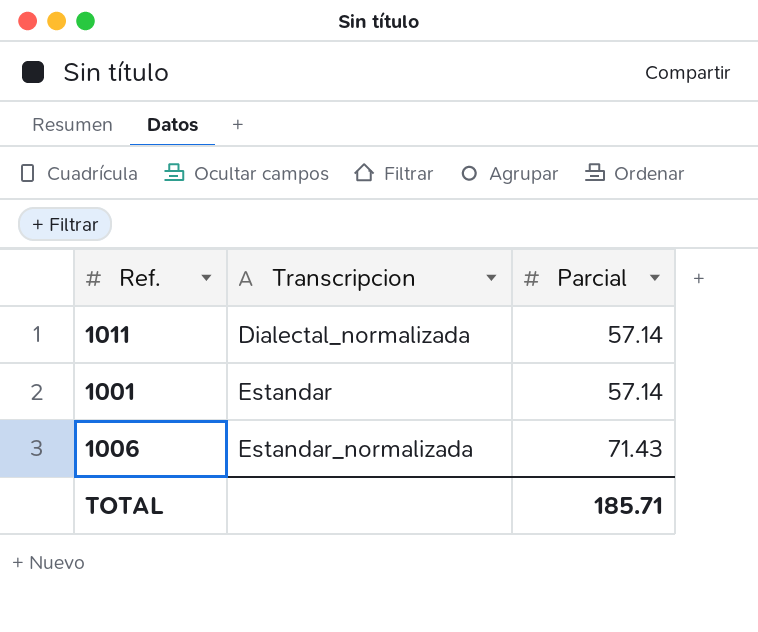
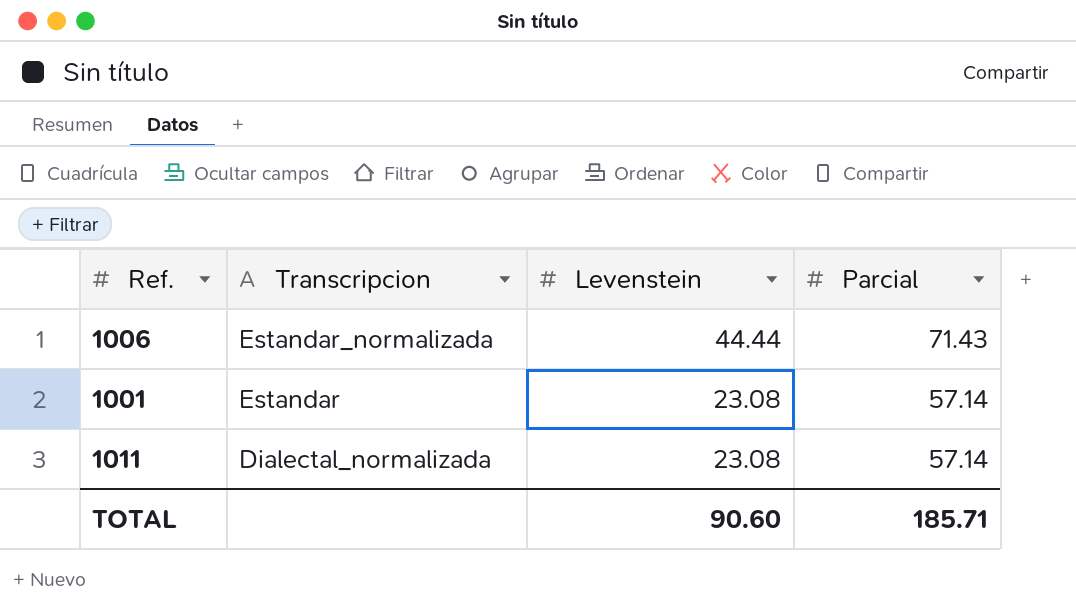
row order: Transcripcion ascending -> Transcripcion descending
column Levenstein | position: none -> 3

